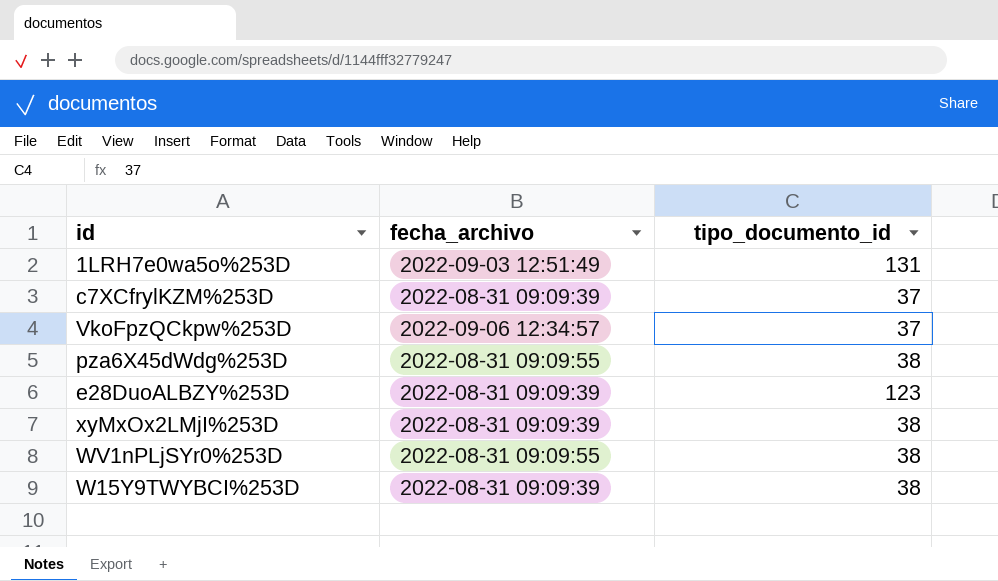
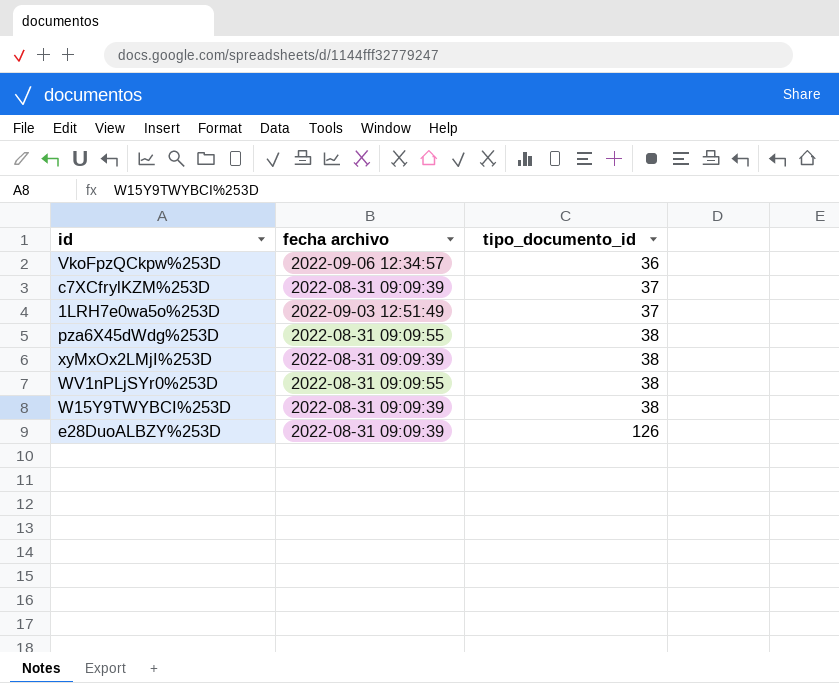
row order: none -> tipo_documento_id ascending
column name: fecha_archivo -> fecha archivo
VkoFpzQCkpw%253D | tipo_documento_id: 37 -> 36
1LRH7e0wa5o%253D | tipo_documento_id: 131 -> 37
e28DuoALBZY%253D | tipo_documento_id: 123 -> 126

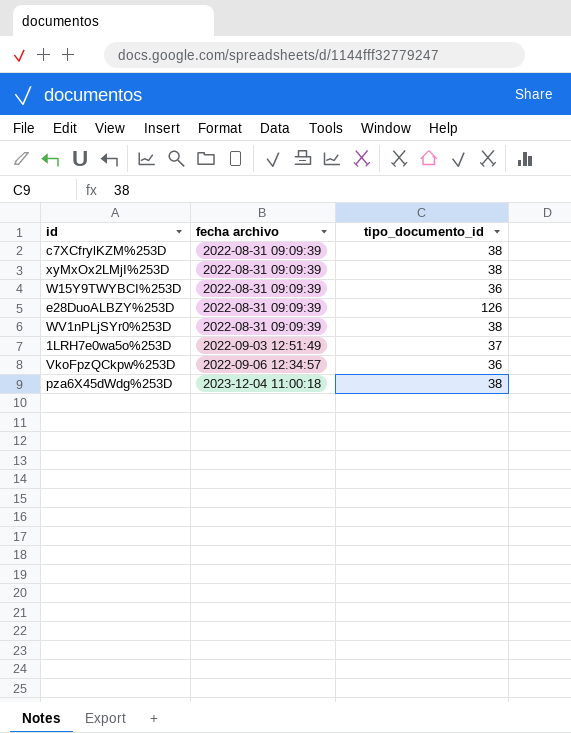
row order: tipo_documento_id ascending -> fecha archivo ascending
c7XCfrylKZM%253D | tipo_documento_id: 37 -> 38
W15Y9TWYBCI%253D | tipo_documento_id: 38 -> 36
WV1nPLjSYr0%253D | fecha archivo: 2022-08-31 09:09:55 -> 2022-08-31 09:09:39
pza6X45dWdg%253D | fecha archivo: 2022-08-31 09:09:55 -> 2023-12-04 11:00:18

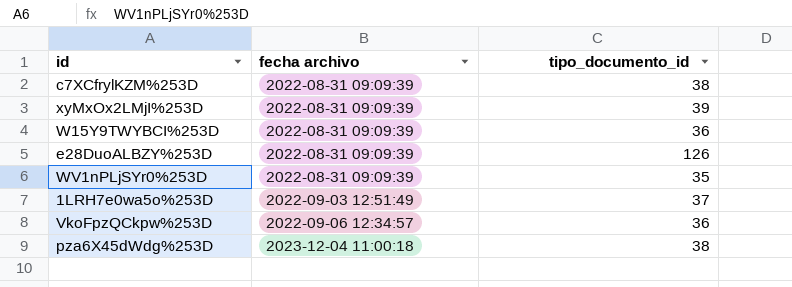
xyMxOx2LMjI%253D | tipo_documento_id: 38 -> 39
WV1nPLjSYr0%253D | tipo_documento_id: 38 -> 35

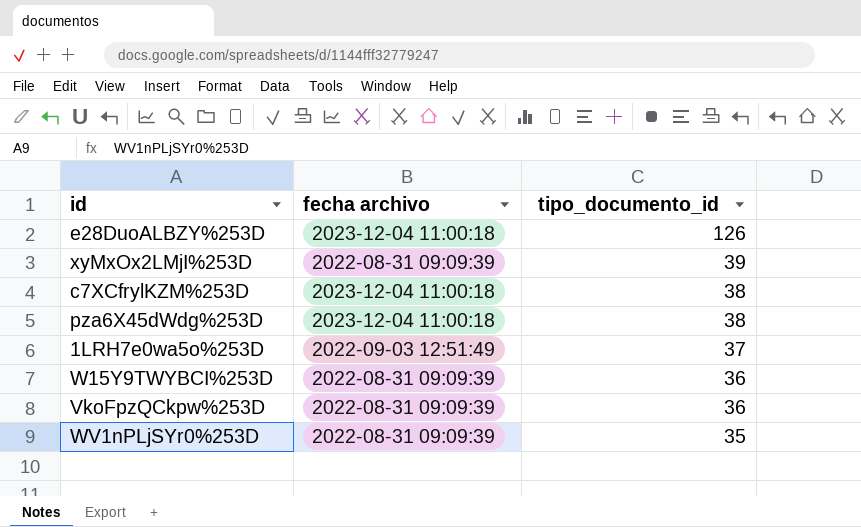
row order: fecha archivo ascending -> tipo_documento_id descending
e28DuoALBZY%253D | fecha archivo: 2022-08-31 09:09:39 -> 2023-12-04 11:00:18
c7XCfrylKZM%253D | fecha archivo: 2022-08-31 09:09:39 -> 2023-12-04 11:00:18
VkoFpzQCkpw%253D | fecha archivo: 2022-09-06 12:34:57 -> 2022-08-31 09:09:39

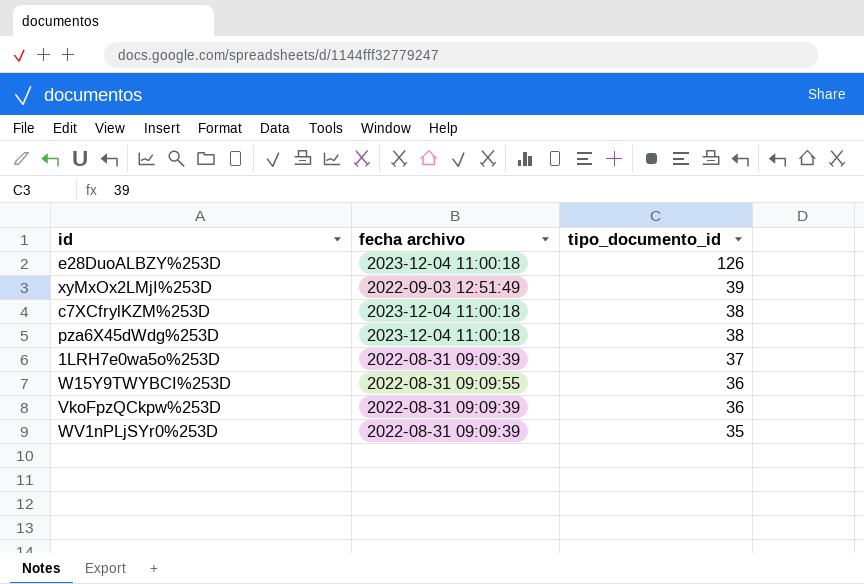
xyMxOx2LMjI%253D | fecha archivo: 2022-08-31 09:09:39 -> 2022-09-03 12:51:49
1LRH7e0wa5o%253D | fecha archivo: 2022-09-03 12:51:49 -> 2022-08-31 09:09:39
W15Y9TWYBCI%253D | fecha archivo: 2022-08-31 09:09:39 -> 2022-08-31 09:09:55

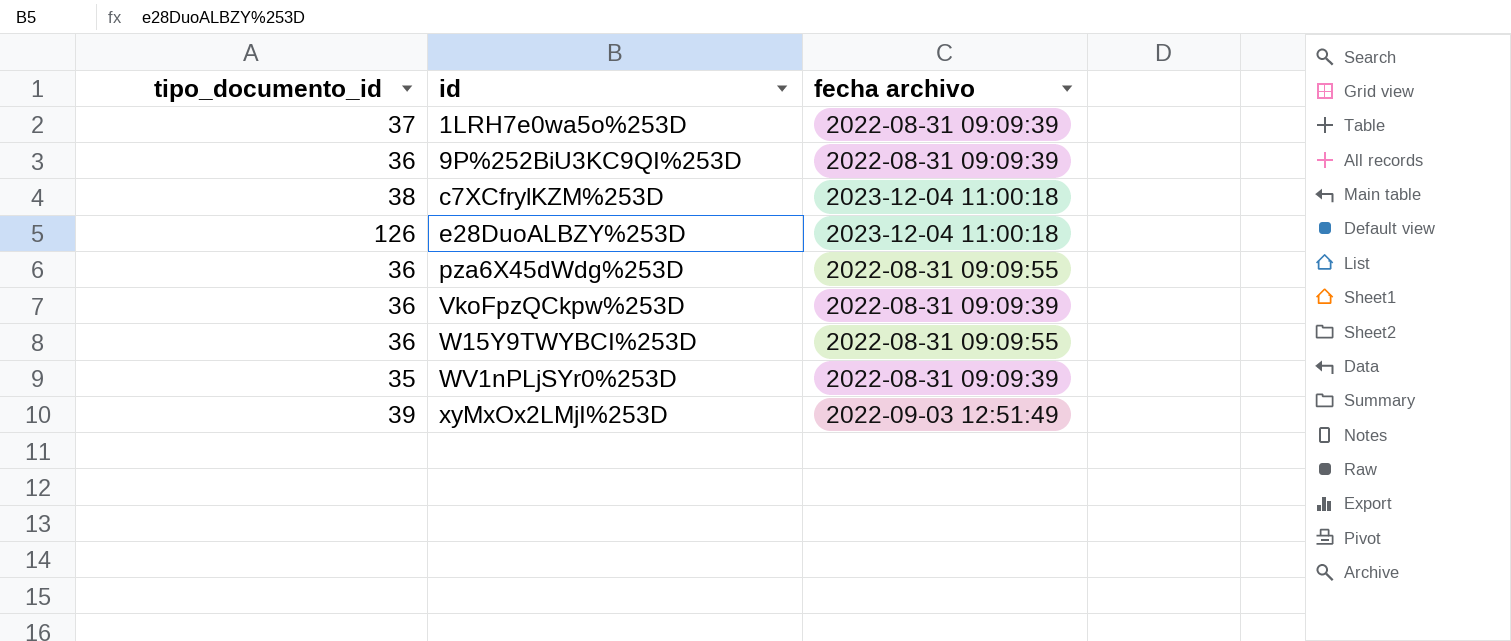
row order: tipo_documento_id descending -> id ascending
column tipo_documento_id | position: 3 -> 1
row 9P%252BiU3KC9QI%253D: none -> 36 | 2022-08-31 09:09:39
pza6X45dWdg%253D | tipo_documento_id: 38 -> 36
pza6X45dWdg%253D | fecha archivo: 2023-12-04 11:00:18 -> 2022-08-31 09:09:55

